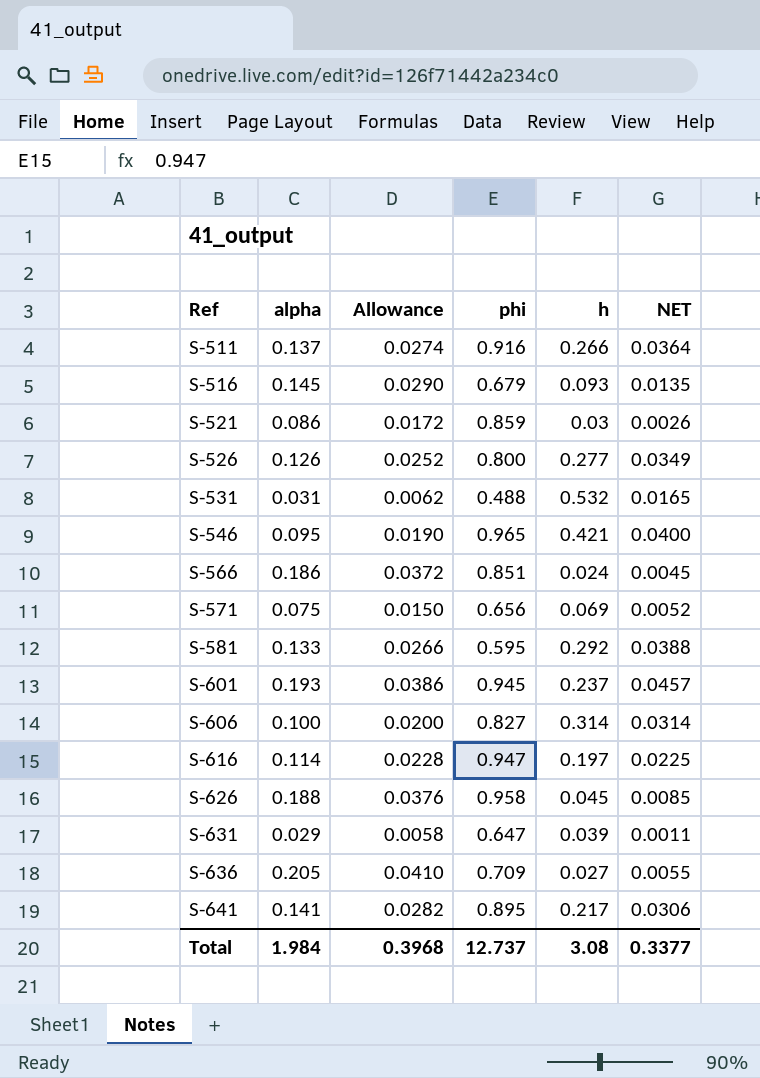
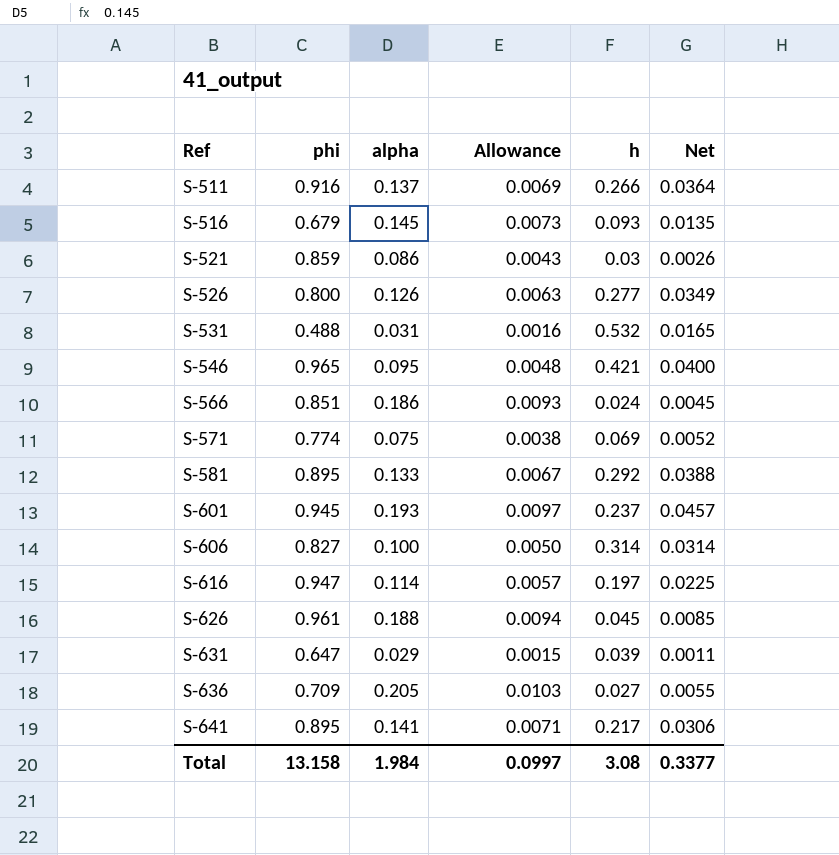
column phi | position: 4 -> 2
column Allowance | formula: [alpha] * 0.2 -> [alpha] * 0.05
column name: NET -> Net
S-571 | phi: 0.656 -> 0.774
S-581 | phi: 0.595 -> 0.895
S-626 | phi: 0.958 -> 0.961
Total | phi: 12.737 -> 13.158
Total | Allowance: 0.3968 -> 0.0997

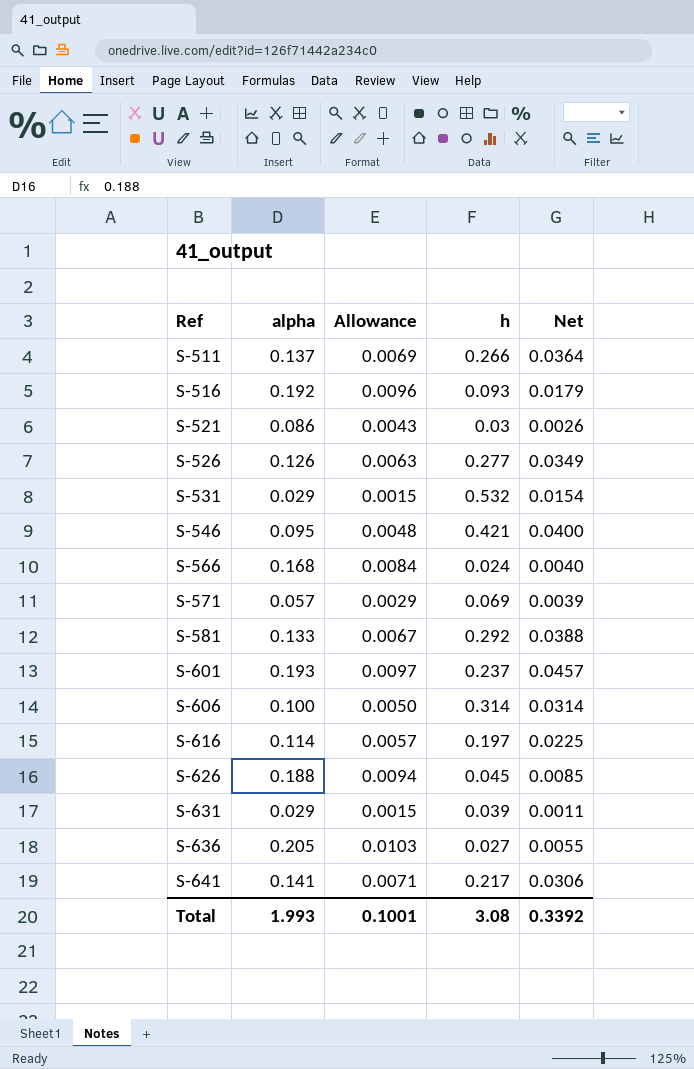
column phi | position: 2 -> none
S-516 | alpha: 0.145 -> 0.192
S-516 | Allowance: 0.0073 -> 0.0096
S-516 | Net: 0.0135 -> 0.0179
S-531 | alpha: 0.031 -> 0.029
S-531 | Allowance: 0.0016 -> 0.0015
S-531 | Net: 0.0165 -> 0.0154
S-566 | alpha: 0.186 -> 0.168
S-566 | Allowance: 0.0093 -> 0.0084
S-566 | Net: 0.0045 -> 0.0040
S-571 | alpha: 0.075 -> 0.057
S-571 | Allowance: 0.0038 -> 0.0029
S-571 | Net: 0.0052 -> 0.0039
Total | alpha: 1.984 -> 1.993
Total | Allowance: 0.0997 -> 0.1001
Total | Net: 0.3377 -> 0.3392

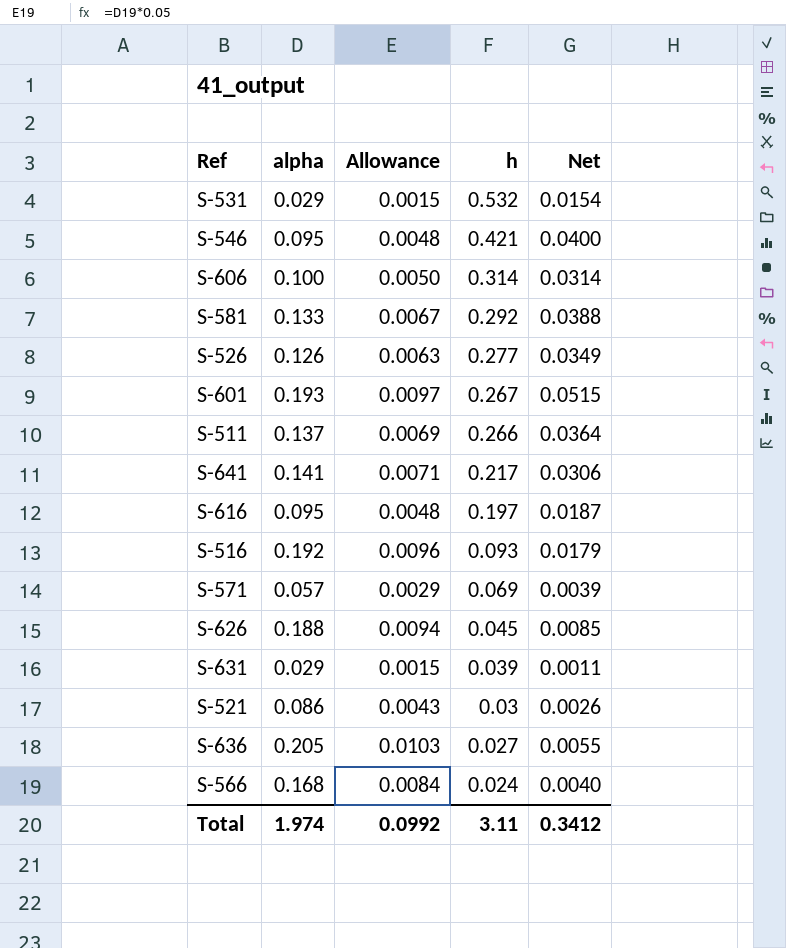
row order: Ref ascending -> h descending
S-601 | h: 0.237 -> 0.267
S-601 | Net: 0.0457 -> 0.0515
S-616 | alpha: 0.114 -> 0.095
S-616 | Allowance: 0.0057 -> 0.0048
S-616 | Net: 0.0225 -> 0.0187
Total | alpha: 1.993 -> 1.974
Total | Allowance: 0.1001 -> 0.0992
Total | h: 3.08 -> 3.11
Total | Net: 0.3392 -> 0.3412

